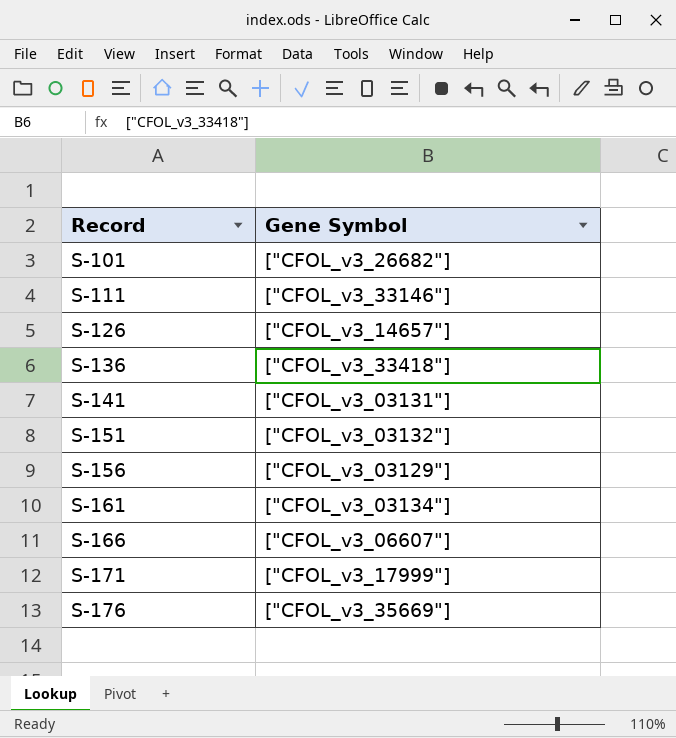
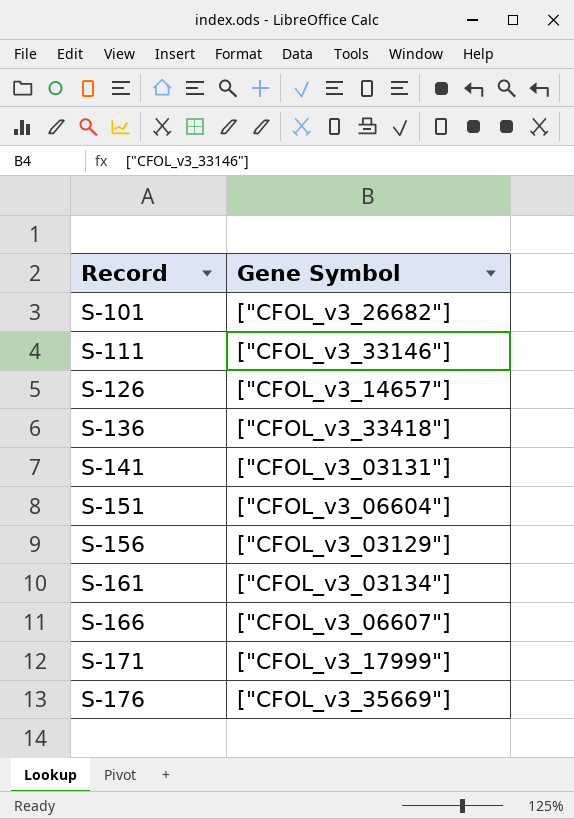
S-151 | Gene Symbol: ["CFOL_v3_03132"] -> ["CFOL_v3_06604"]

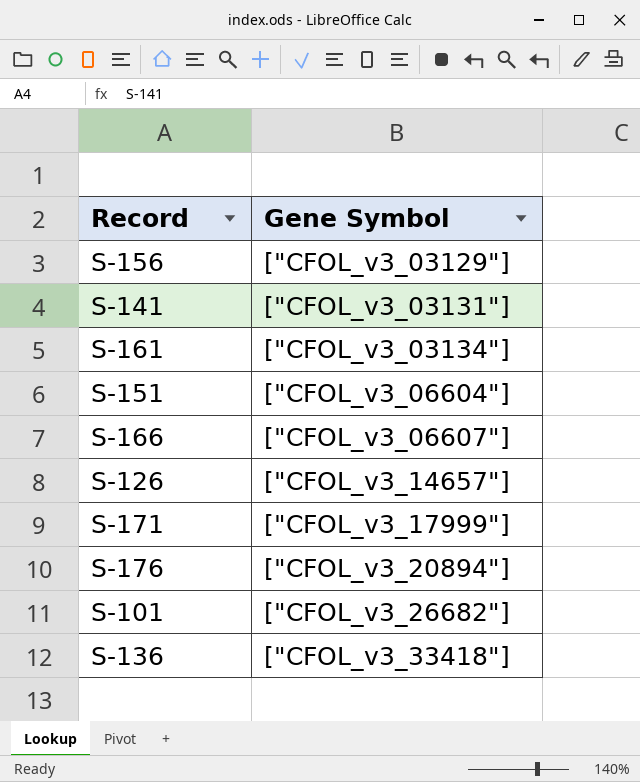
row order: Record ascending -> Gene Symbol ascending
row S-111: ["CFOL_v3_33146"] -> none
S-176 | Gene Symbol: ["CFOL_v3_35669"] -> ["CFOL_v3_20894"]

